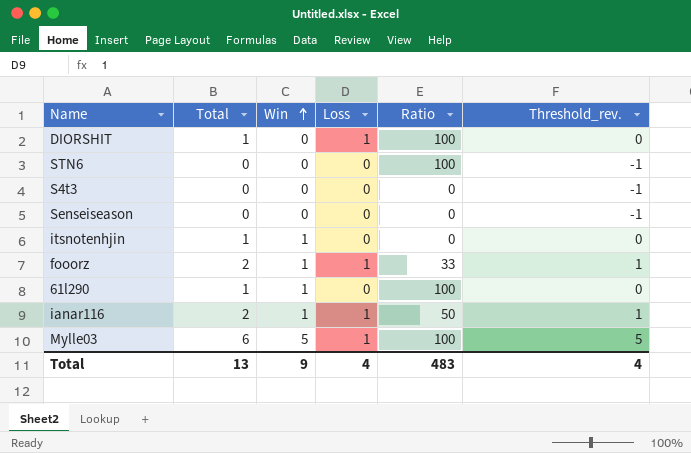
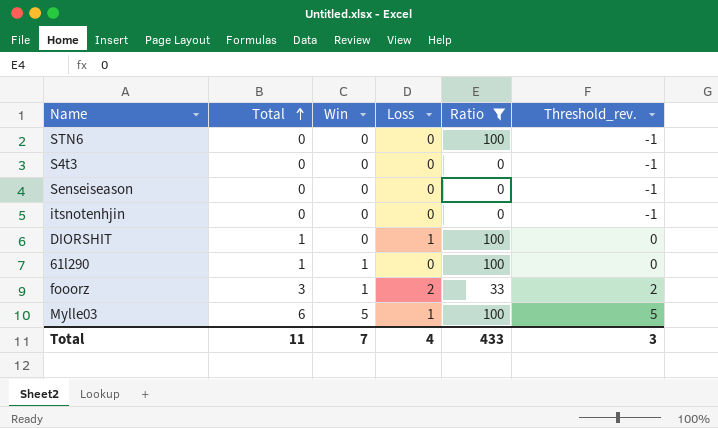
filter: none -> Ratio != 50
row order: Win ascending -> Total ascending
itsnotenhjin | Total: 1 -> 0
itsnotenhjin | Win: 1 -> 0
itsnotenhjin | Threshold_rev.: 0 -> -1
fooorz | Total: 2 -> 3
fooorz | Loss: 1 -> 2
fooorz | Threshold_rev.: 1 -> 2
Total | Total: 13 -> 11
Total | Win: 9 -> 7
Total | Ratio: 483 -> 433
Total | Threshold_rev.: 4 -> 3

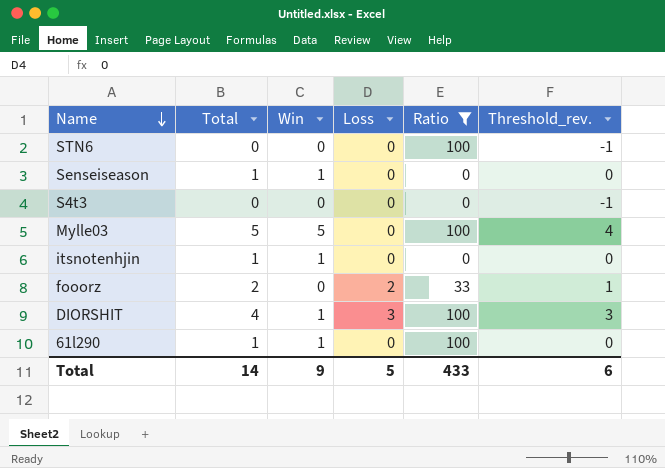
row order: Total ascending -> Name descending
Senseiseason | Total: 0 -> 1
Senseiseason | Win: 0 -> 1
Senseiseason | Threshold_rev.: -1 -> 0
Mylle03 | Total: 6 -> 5
Mylle03 | Loss: 1 -> 0
Mylle03 | Threshold_rev.: 5 -> 4
itsnotenhjin | Total: 0 -> 1
itsnotenhjin | Win: 0 -> 1
itsnotenhjin | Threshold_rev.: -1 -> 0
fooorz | Total: 3 -> 2
fooorz | Win: 1 -> 0
fooorz | Threshold_rev.: 2 -> 1
DIORSHIT | Total: 1 -> 4
DIORSHIT | Win: 0 -> 1
DIORSHIT | Loss: 1 -> 3
DIORSHIT | Threshold_rev.: 0 -> 3
Total | Total: 11 -> 14
Total | Win: 7 -> 9
Total | Loss: 4 -> 5
Total | Threshold_rev.: 3 -> 6

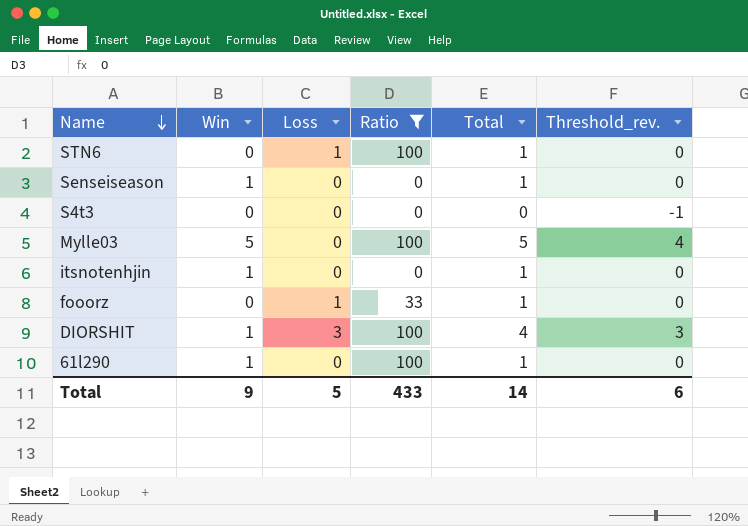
column Total | position: 2 -> 5
STN6 | Loss: 0 -> 1
STN6 | Total: 0 -> 1
STN6 | Threshold_rev.: -1 -> 0
fooorz | Loss: 2 -> 1
fooorz | Total: 2 -> 1
fooorz | Threshold_rev.: 1 -> 0

